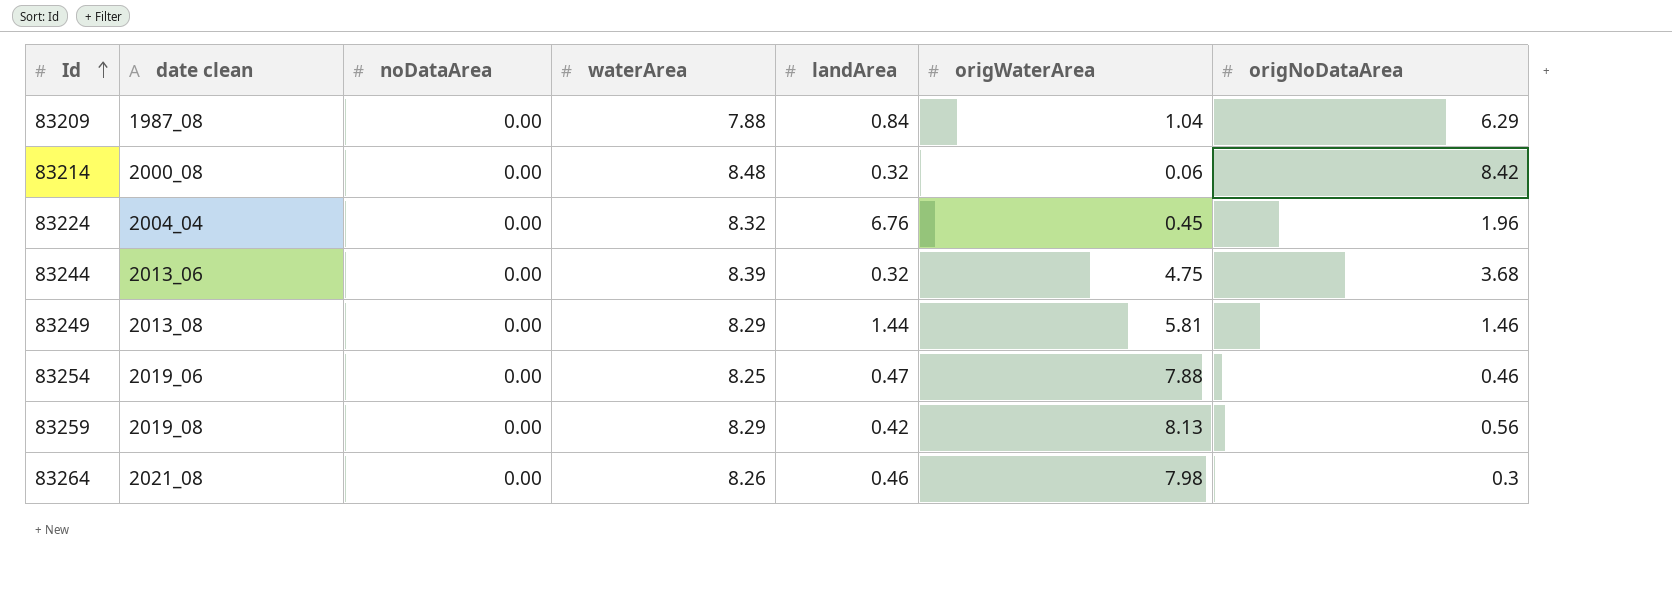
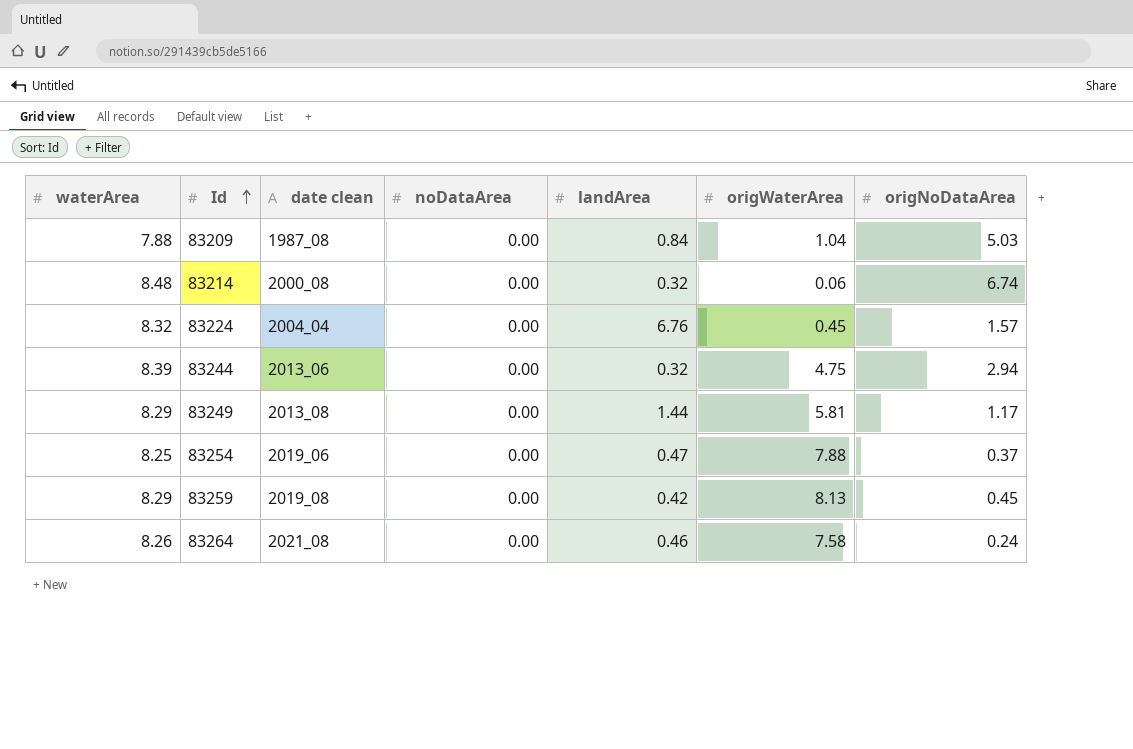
column waterArea | position: 4 -> 1
83209 | origNoDataArea: 6.29 -> 5.03
83214 | origNoDataArea: 8.42 -> 6.74
83224 | origNoDataArea: 1.96 -> 1.57
83244 | origNoDataArea: 3.68 -> 2.94
83249 | origNoDataArea: 1.46 -> 1.17
83254 | origNoDataArea: 0.46 -> 0.37
83259 | origNoDataArea: 0.56 -> 0.45
83264 | origWaterArea: 7.98 -> 7.58
83264 | origNoDataArea: 0.3 -> 0.24

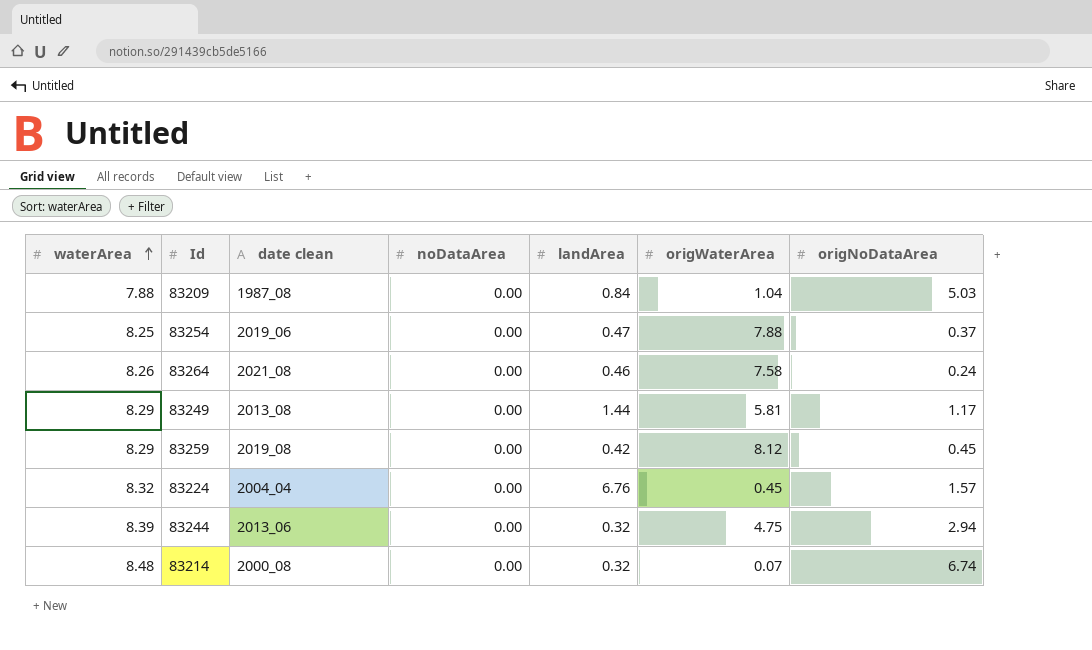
row order: Id ascending -> waterArea ascending
83259 | origWaterArea: 8.13 -> 8.12
83214 | origWaterArea: 0.06 -> 0.07

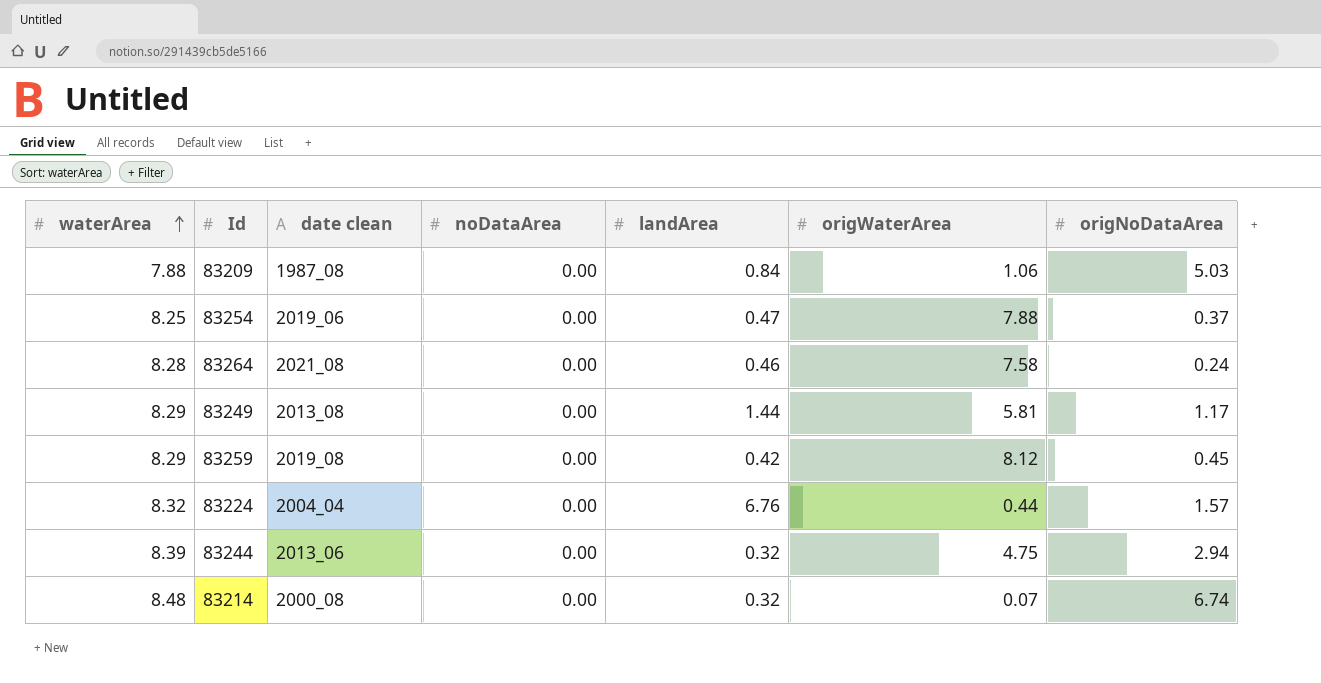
83209 | origWaterArea: 1.04 -> 1.06
83264 | waterArea: 8.26 -> 8.28
83224 | origWaterArea: 0.45 -> 0.44

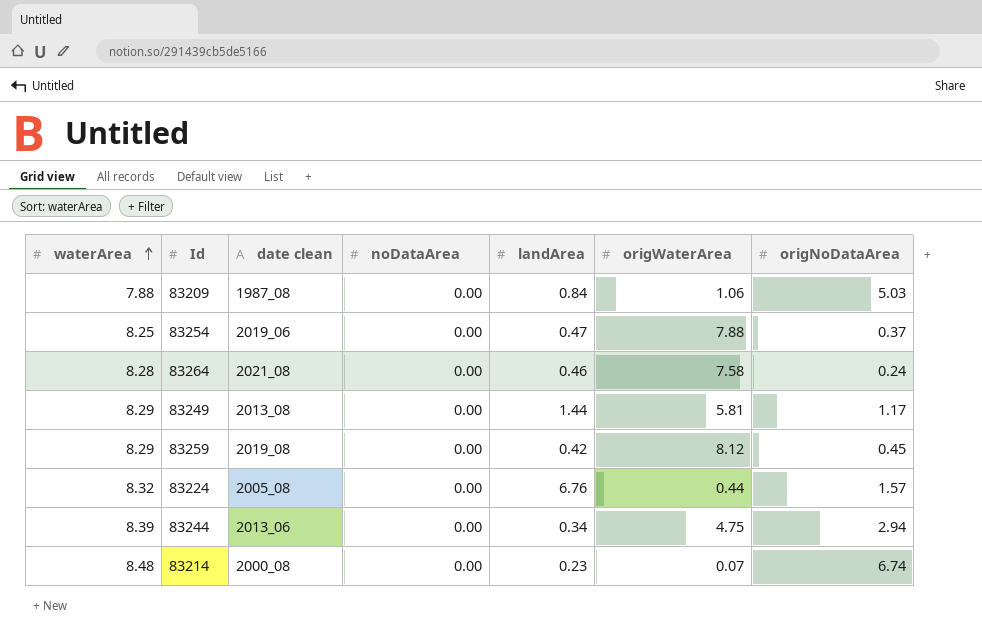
83224 | date clean: 2004_04 -> 2005_08
83244 | landArea: 0.32 -> 0.34
83214 | landArea: 0.32 -> 0.23

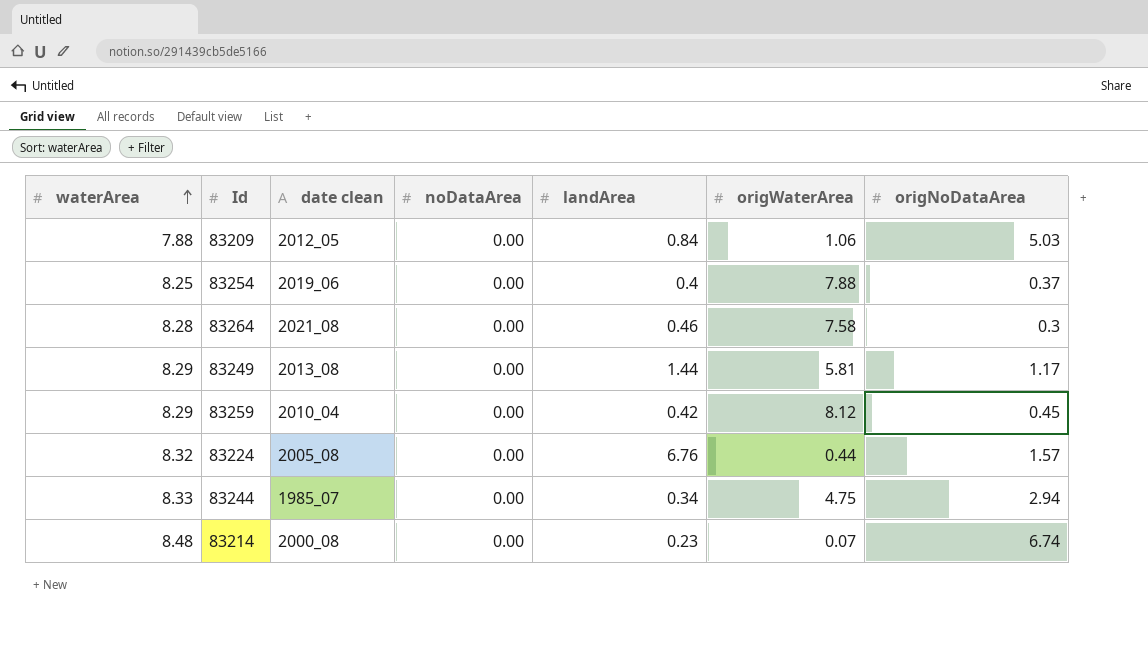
83209 | date clean: 1987_08 -> 2012_05
83254 | landArea: 0.47 -> 0.4
83264 | origNoDataArea: 0.24 -> 0.3
83259 | date clean: 2019_08 -> 2010_04
83244 | waterArea: 8.39 -> 8.33
83244 | date clean: 2013_06 -> 1985_07

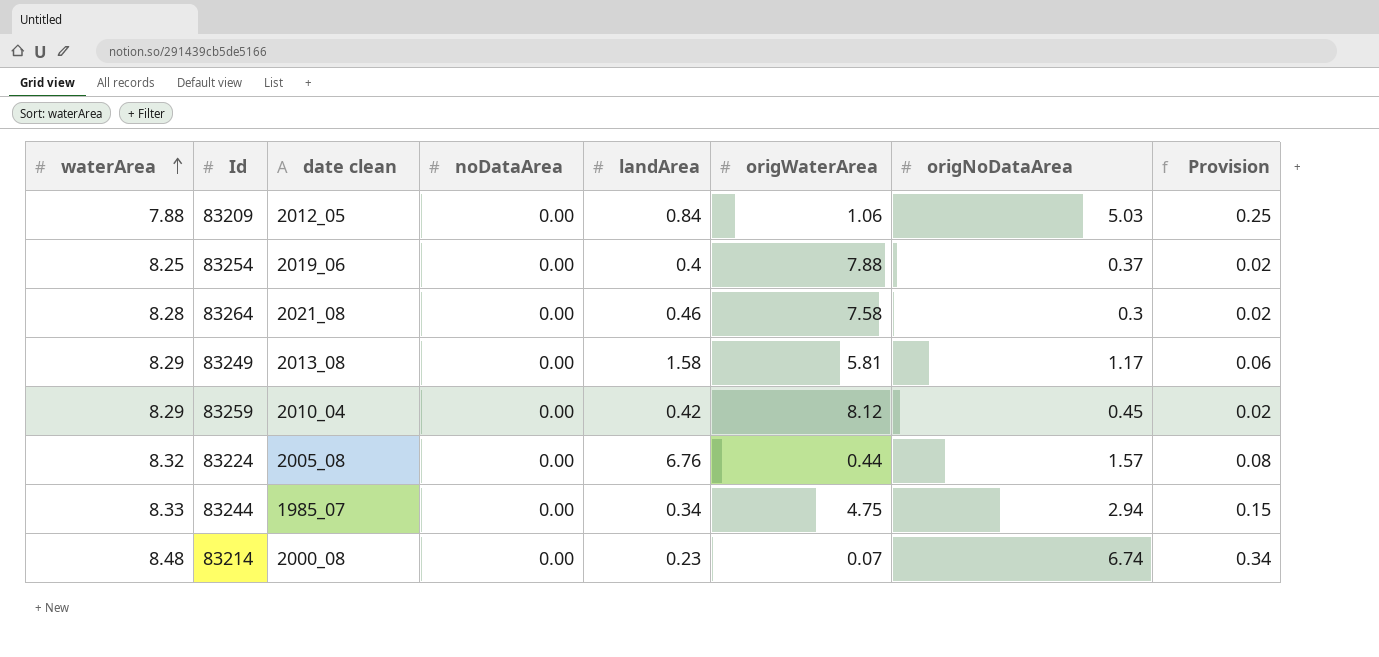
column Provision | formula: none -> [origNoDataArea] * 0.05
83249 | landArea: 1.44 -> 1.58

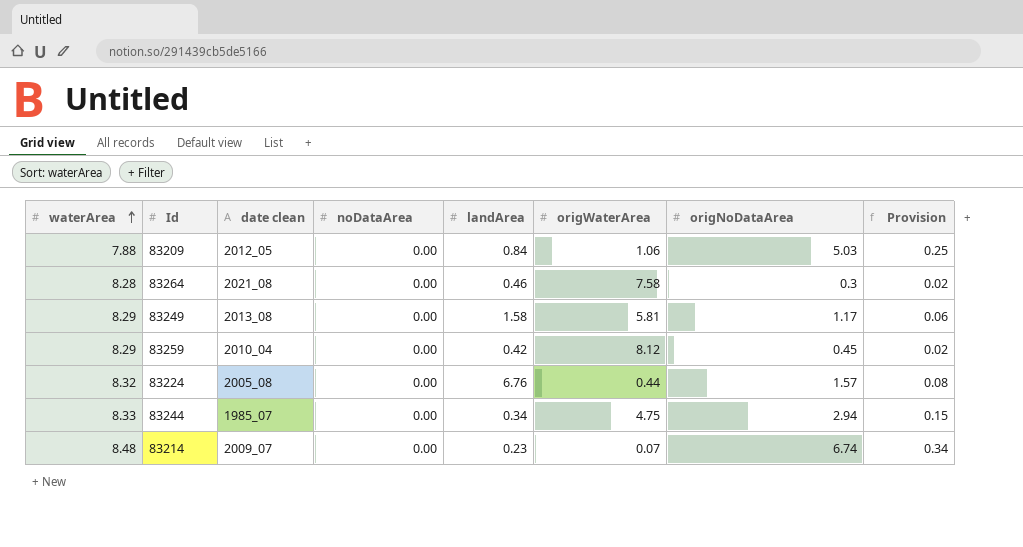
row 83254: 8.25 | 2019_06 | 0.00 | 0.4 | 7.88 | 0.37 | 0.02 -> none
83214 | date clean: 2000_08 -> 2009_07

